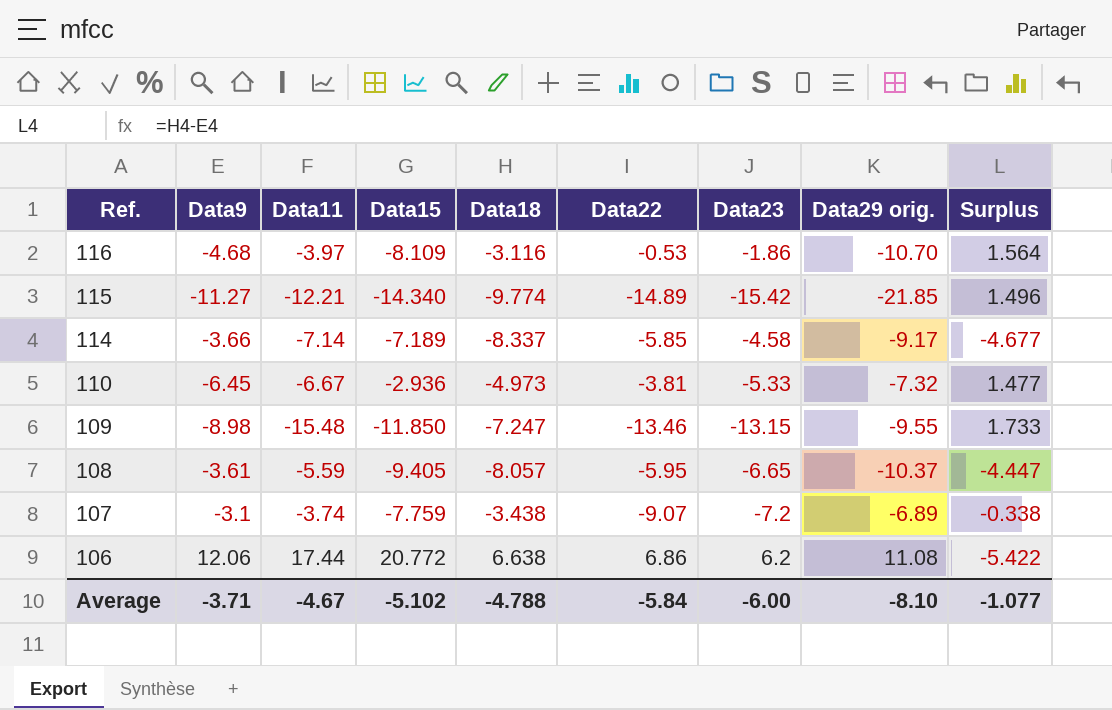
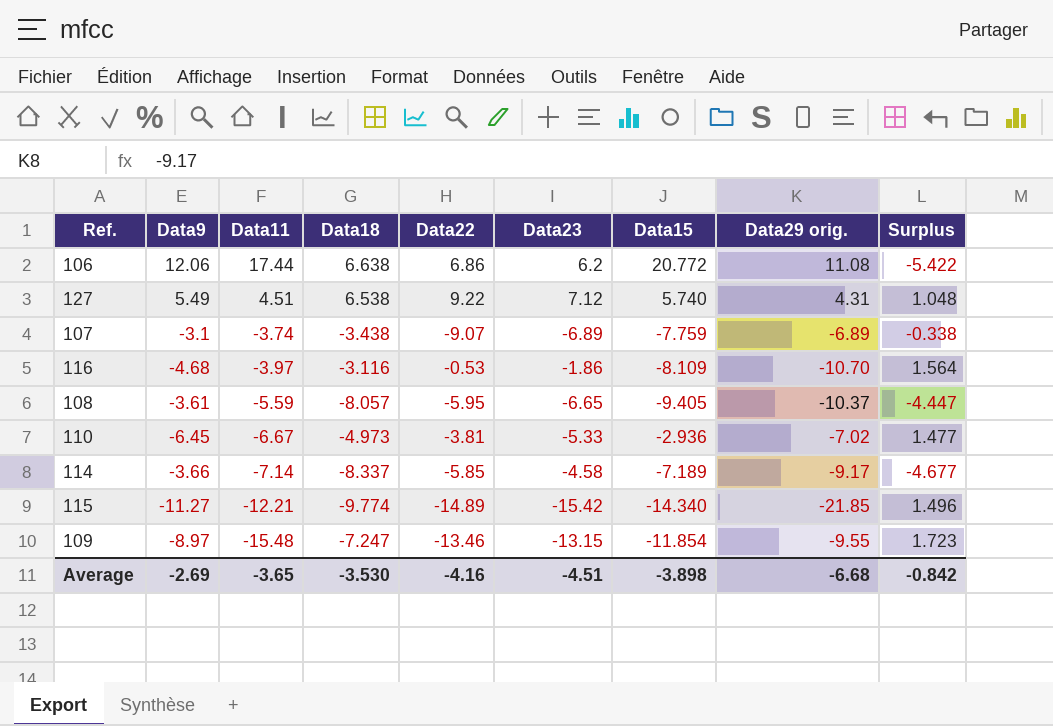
row order: Ref. descending -> Data11 descending
column Data15 | position: 4 -> 7
row 127: none -> 5.49 | 4.51 | 6.538 | 9.22 | 7.12 | 5.740 | 4.31 | 1.048
107 | Data23: -7.2 -> -6.89
110 | Data29 orig.: -7.32 -> -7.02
109 | Data9: -8.98 -> -8.97
109 | Data15: -11.850 -> -11.854
109 | Surplus: 1.733 -> 1.723
Average | Data9: -3.71 -> -2.69
Average | Data11: -4.67 -> -3.65
Average | Data18: -4.788 -> -3.530
Average | Data22: -5.84 -> -4.16
Average | Data23: -6.00 -> -4.51
Average | Data15: -5.102 -> -3.898
Average | Data29 orig.: -8.10 -> -6.68
Average | Surplus: -1.077 -> -0.842

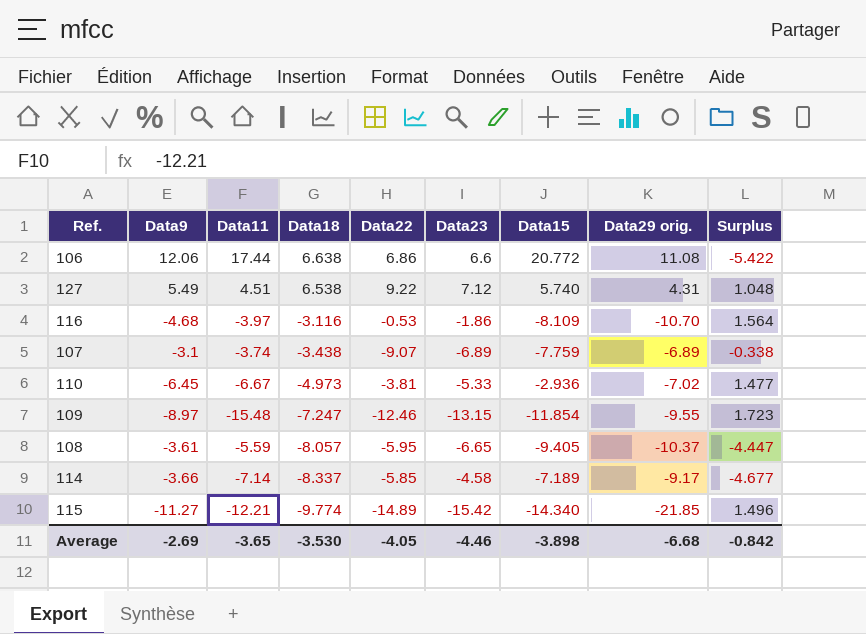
row order: Data11 descending -> Data18 descending
106 | Data23: 6.2 -> 6.6
109 | Data22: -13.46 -> -12.46
Average | Data22: -4.16 -> -4.05
Average | Data23: -4.51 -> -4.46

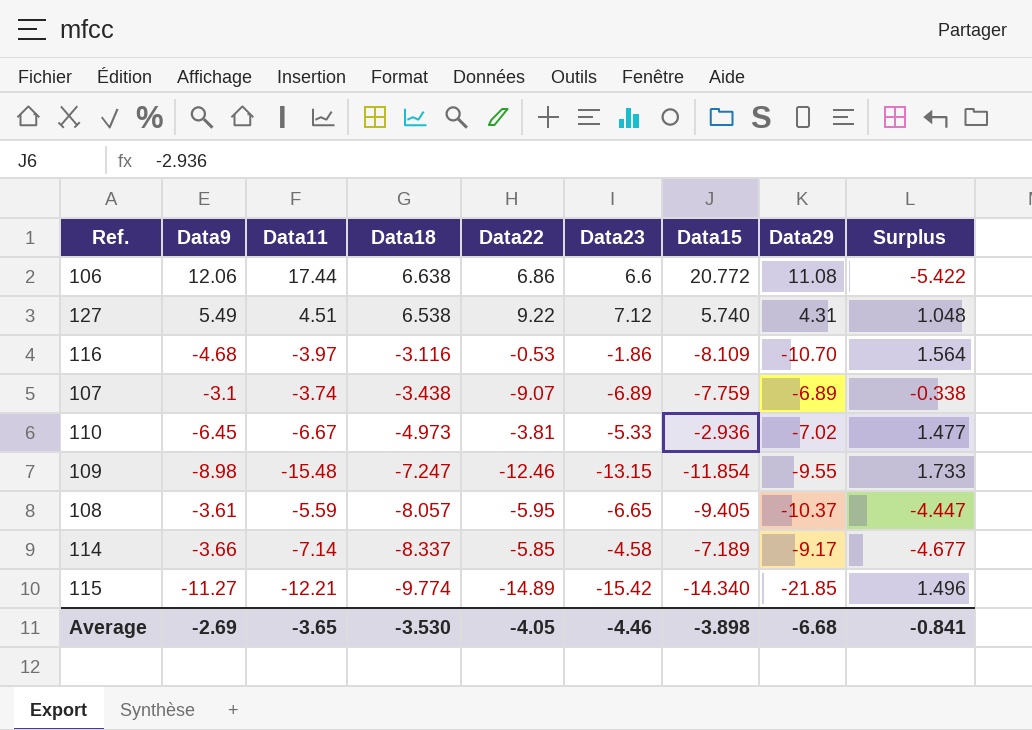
column name: Data29 orig. -> Data29
109 | Data9: -8.97 -> -8.98
109 | Surplus: 1.723 -> 1.733
Average | Surplus: -0.842 -> -0.841

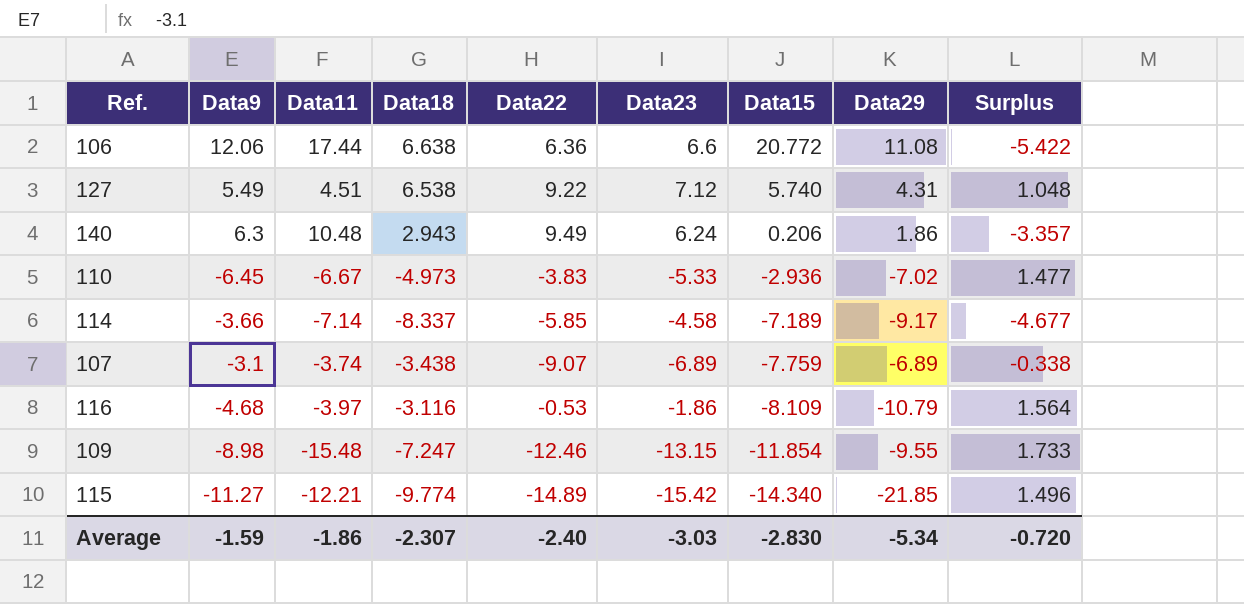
row order: Data18 descending -> Data15 descending
row 108: -3.61 | -5.59 | -8.057 | -5.95 | -6.65 | -9.405 | -10.37 | -4.447 -> none
106 | Data22: 6.86 -> 6.36
row 140: none -> 6.3 | 10.48 | 2.943 | 9.49 | 6.24 | 0.206 | 1.86 | -3.357
110 | Data22: -3.81 -> -3.83
116 | Data29: -10.70 -> -10.79
Average | Data9: -2.69 -> -1.59
Average | Data11: -3.65 -> -1.86
Average | Data18: -3.530 -> -2.307
Average | Data22: -4.05 -> -2.40
Average | Data23: -4.46 -> -3.03
Average | Data15: -3.898 -> -2.830
Average | Data29: -6.68 -> -5.34
Average | Surplus: -0.841 -> -0.720

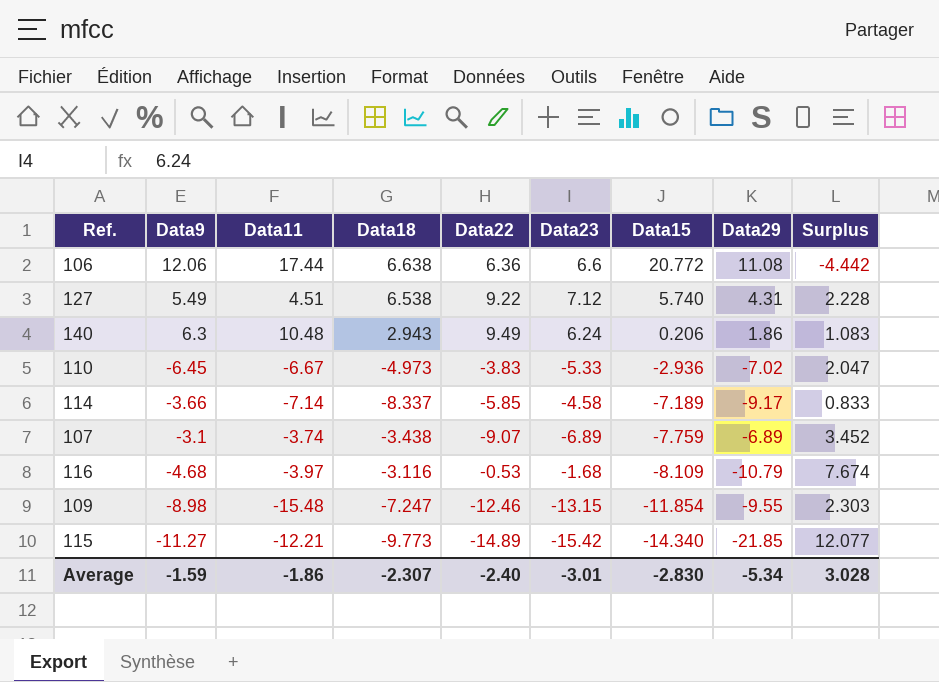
column Surplus | formula: [Data18] - [Data9] -> [Data18] - [Data29]
116 | Data23: -1.86 -> -1.68
115 | Data18: -9.774 -> -9.773
Average | Data23: -3.03 -> -3.01
Average | Surplus: -0.720 -> 3.028

